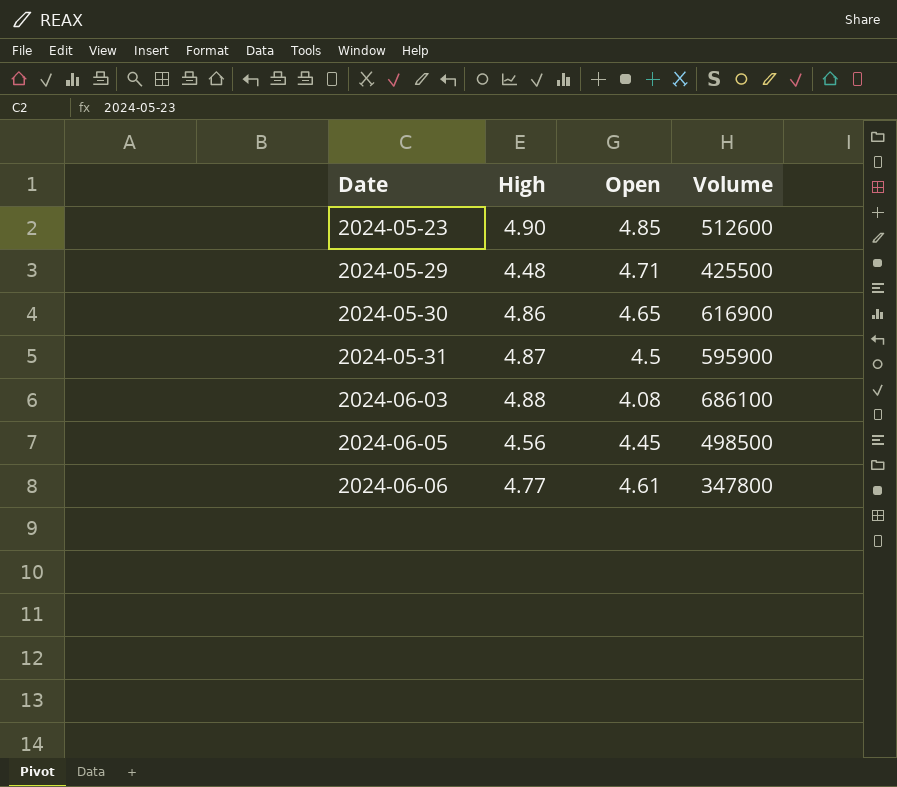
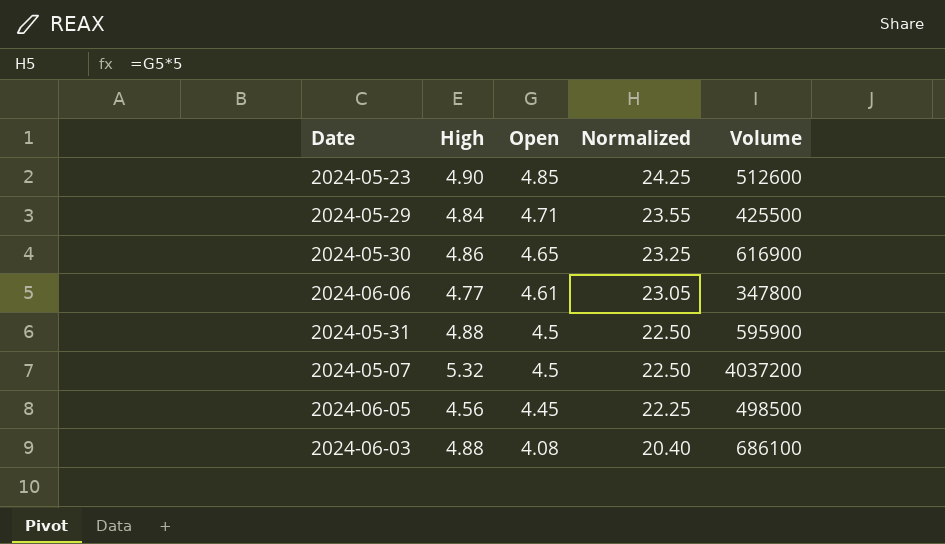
row order: Date ascending -> Open descending
column Normalized | formula: none -> [Open] * 5
2024-05-29 | High: 4.48 -> 4.84
2024-05-31 | High: 4.87 -> 4.88
row 2024-05-07: none -> 5.32 | 4.5 | 22.50 | 4037200

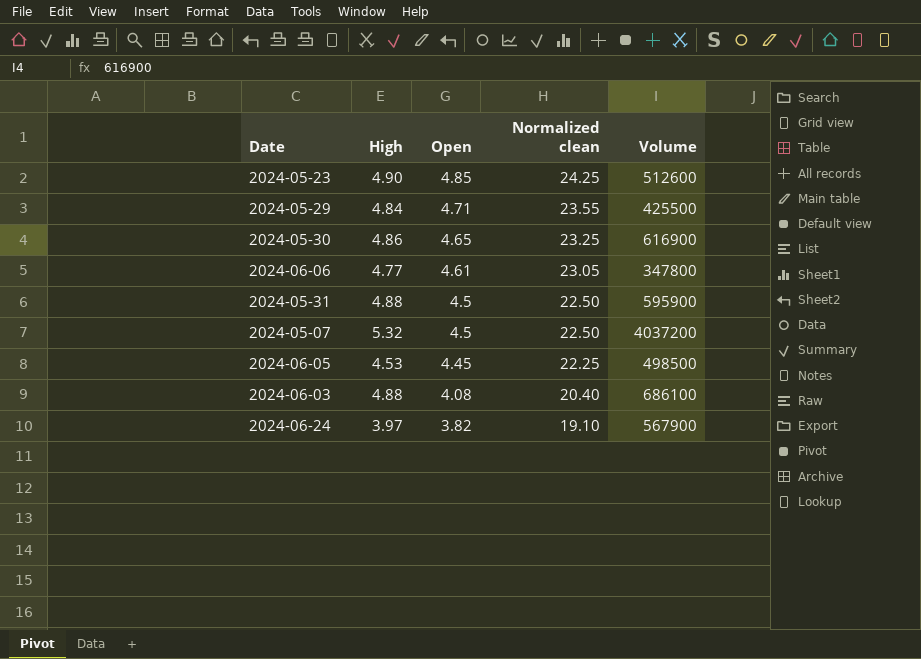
column name: Normalized -> Normalized clean
2024-06-05 | High: 4.56 -> 4.53
row 2024-06-24: none -> 3.97 | 3.82 | 19.10 | 567900

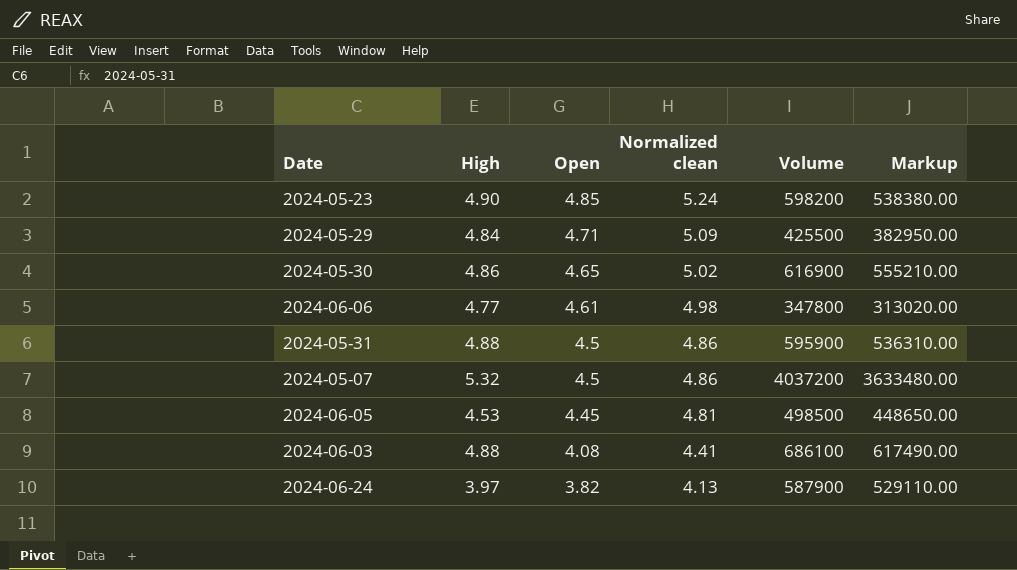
column Normalized clean | formula: [Open] * 5 -> [Open] * 1.08
column Markup | formula: none -> [Volume] * 0.9
2024-05-23 | Volume: 512600 -> 598200
2024-06-24 | Volume: 567900 -> 587900

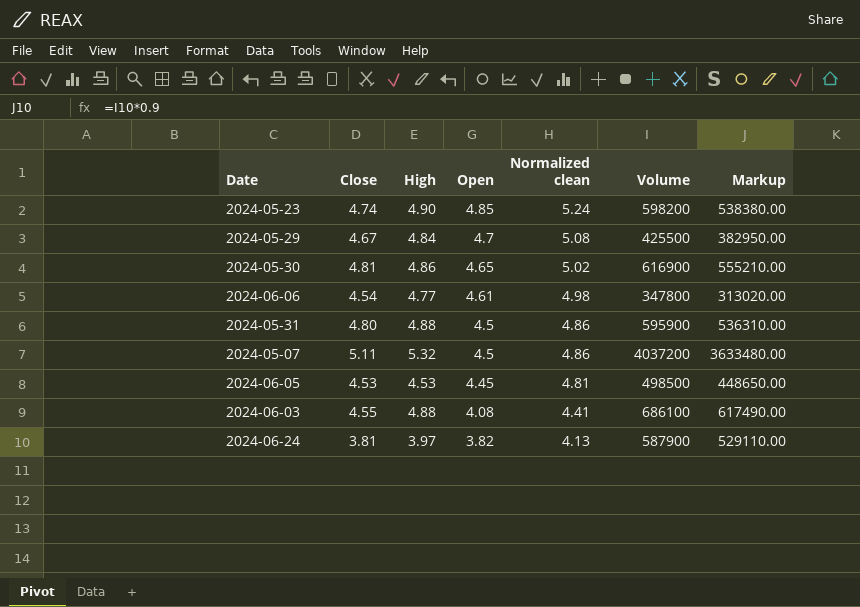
column Close | position: none -> 2
2024-05-29 | Open: 4.71 -> 4.7
2024-05-29 | Normalized clean: 5.09 -> 5.08

